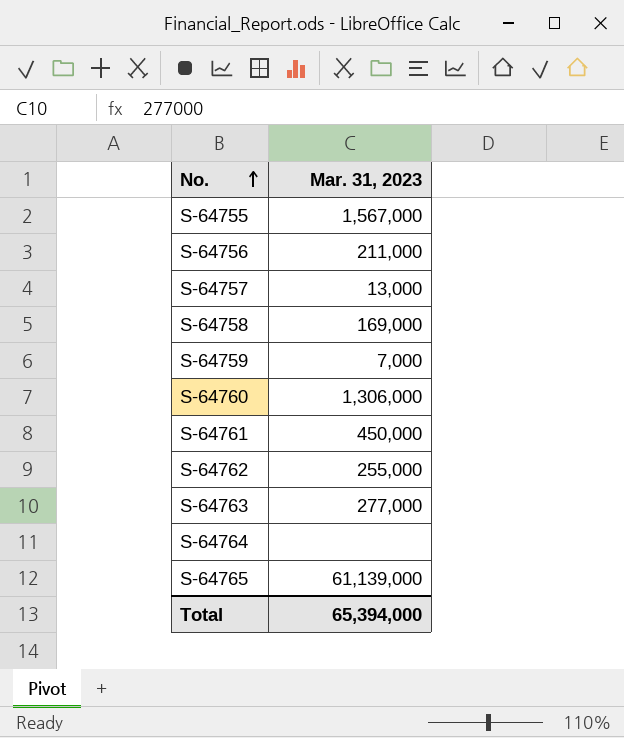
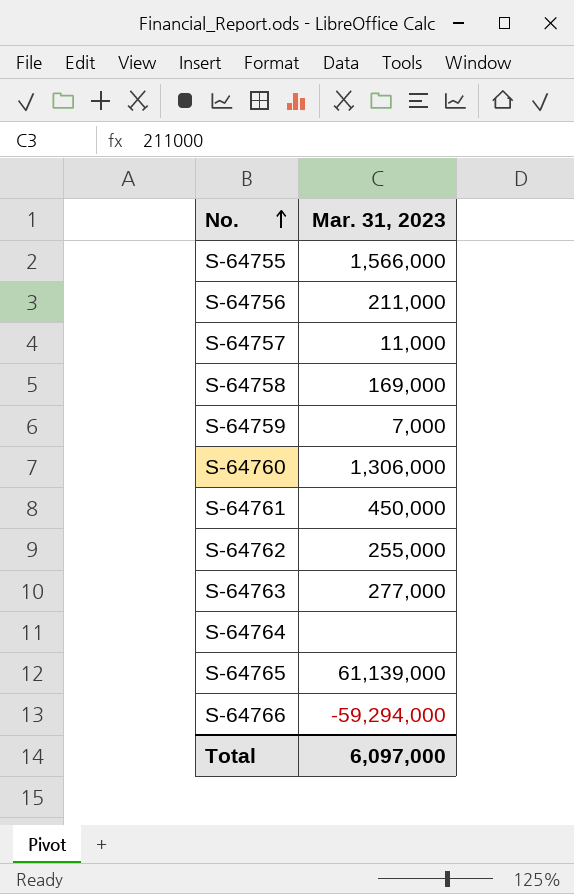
S-64755 | Mar. 31, 2023: 1,567,000 -> 1,566,000
S-64757 | Mar. 31, 2023: 13,000 -> 11,000
row S-64766: none -> -59,294,000
Total | Mar. 31, 2023: 65,394,000 -> 6,097,000

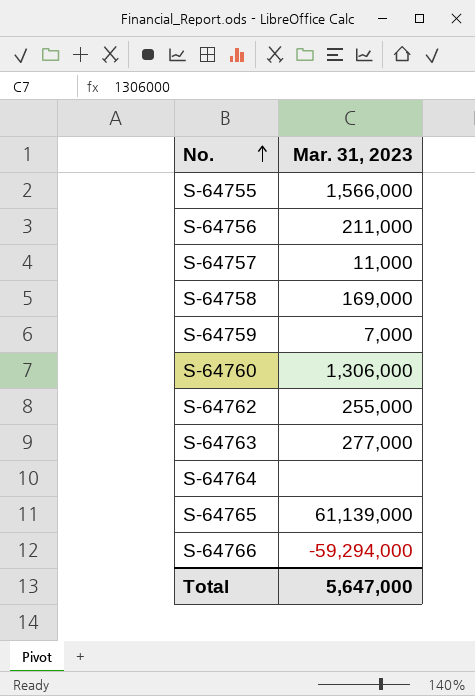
row S-64761: 450,000 -> none
Total | Mar. 31, 2023: 6,097,000 -> 5,647,000

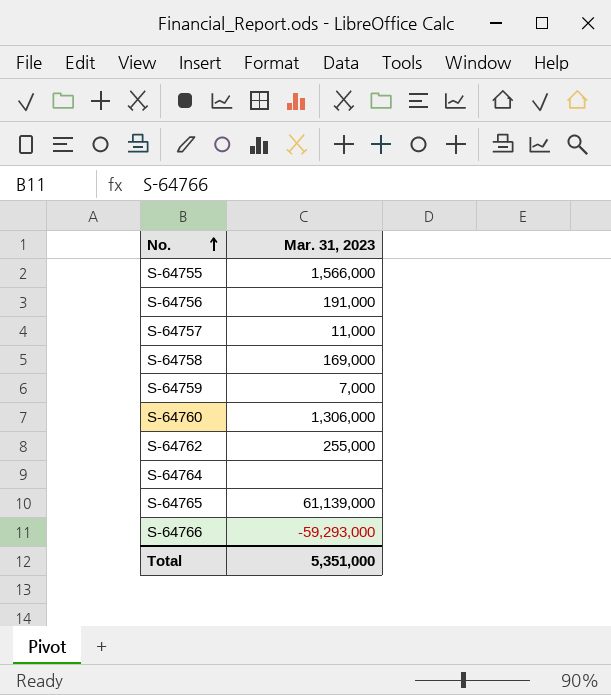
row S-64763: 277,000 -> none
S-64756 | Mar. 31, 2023: 211,000 -> 191,000
S-64766 | Mar. 31, 2023: -59,294,000 -> -59,293,000
Total | Mar. 31, 2023: 5,647,000 -> 5,351,000

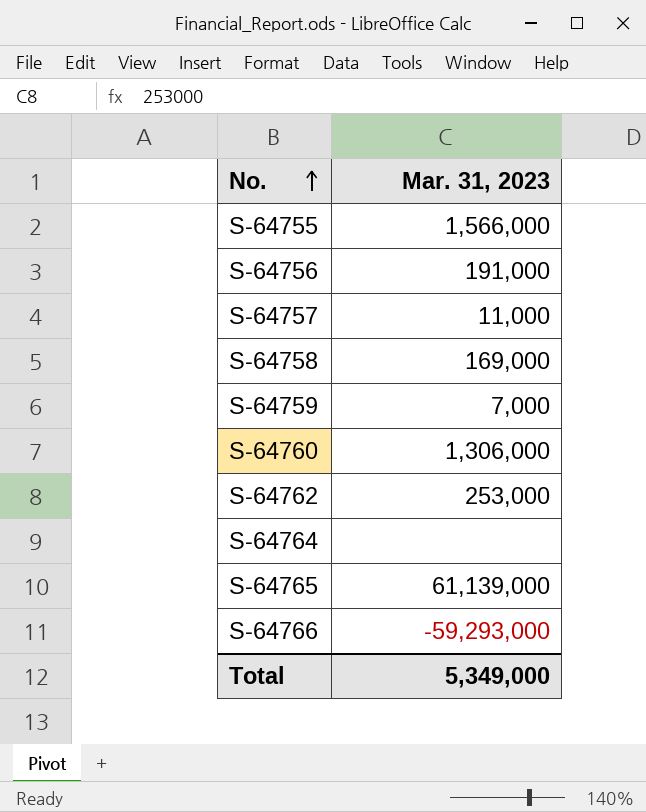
S-64762 | Mar. 31, 2023: 255,000 -> 253,000
Total | Mar. 31, 2023: 5,351,000 -> 5,349,000

